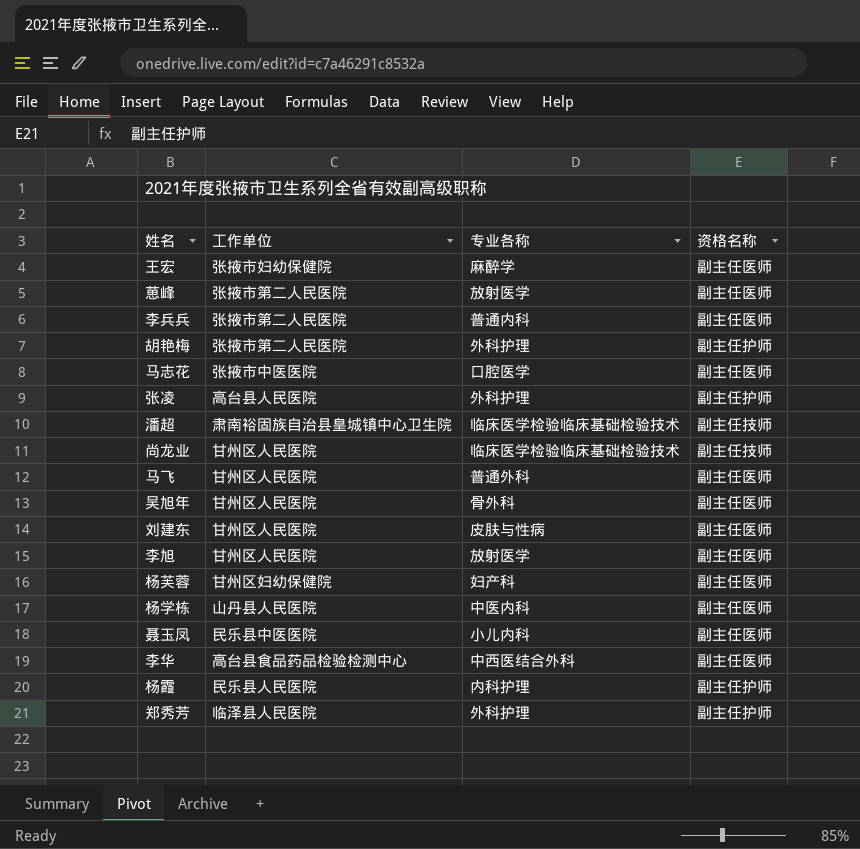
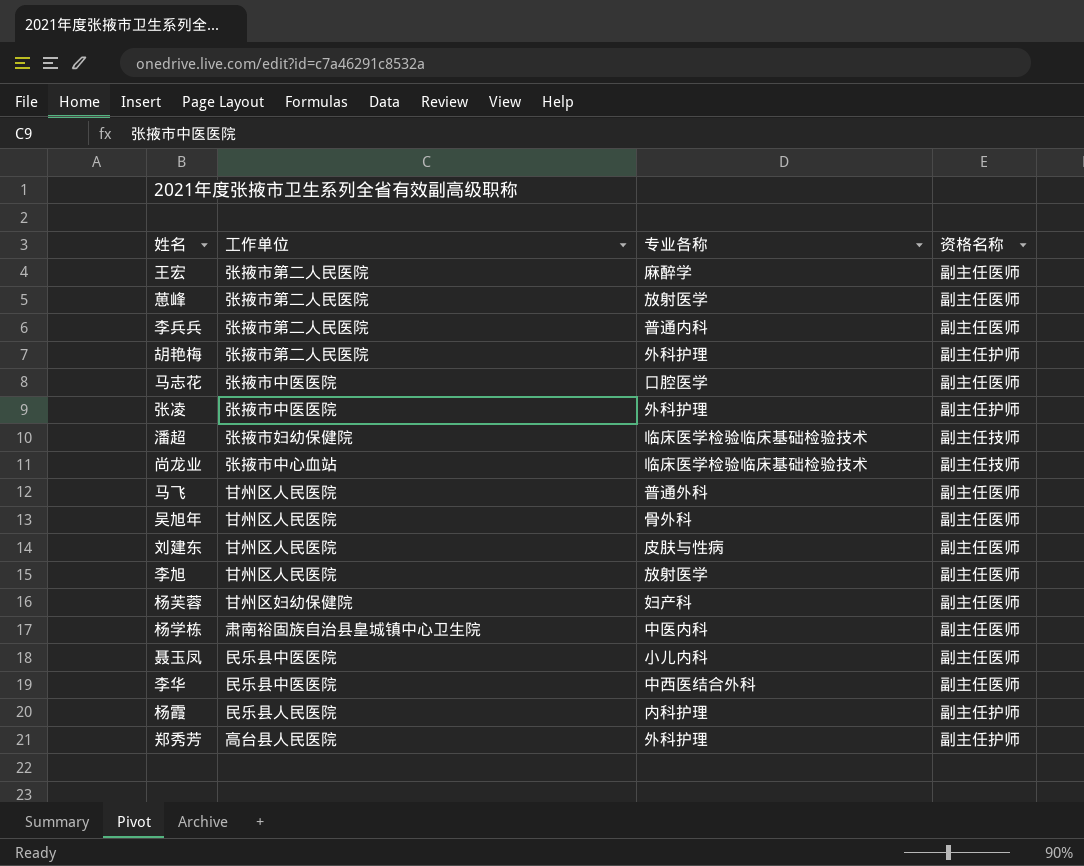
王宏 | 工作单位: 张掖市妇幼保健院 -> 张掖市第二人民医院
张凌 | 工作单位: 高台县人民医院 -> 张掖市中医医院
潘超 | 工作单位: 肃南裕固族自治县皇城镇中心卫生院 -> 张掖市妇幼保健院
尚龙业 | 工作单位: 甘州区人民医院 -> 张掖市中心血站
杨学栋 | 工作单位: 山丹县人民医院 -> 肃南裕固族自治县皇城镇中心卫生院
李华 | 工作单位: 高台县食品药品检验检测中心 -> 民乐县中医医院
郑秀芳 | 工作单位: 临泽县人民医院 -> 高台县人民医院

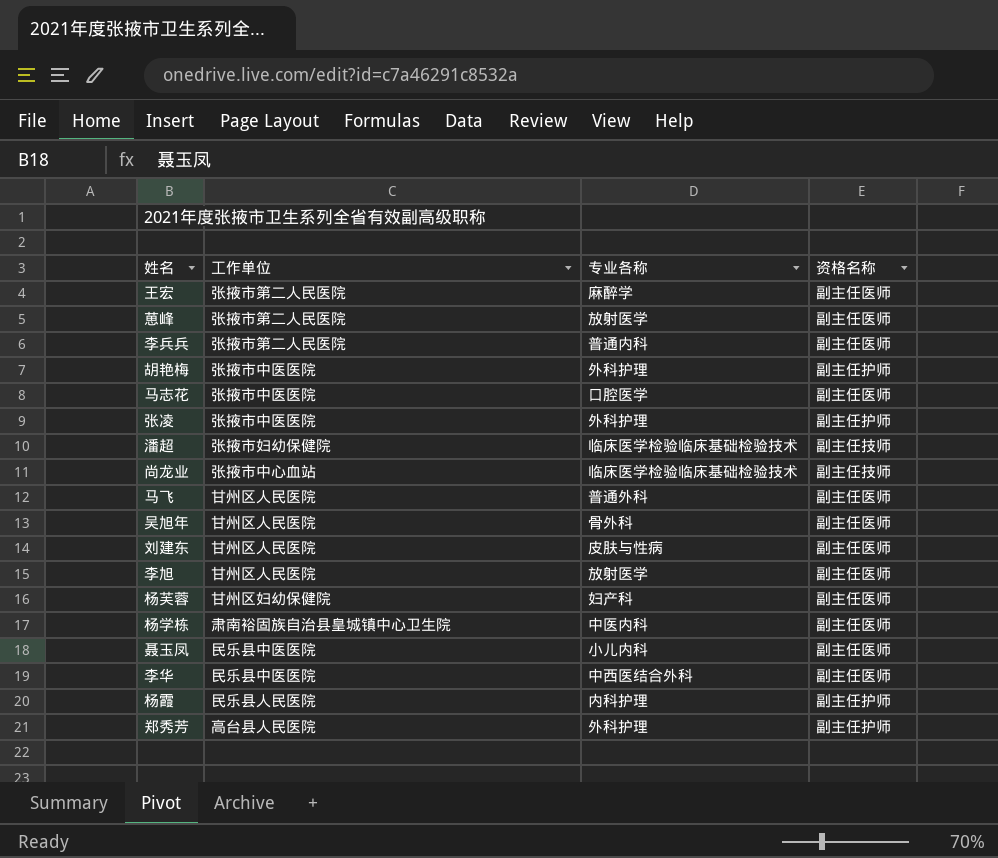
胡艳梅 | 工作单位: 张掖市第二人民医院 -> 张掖市中医医院

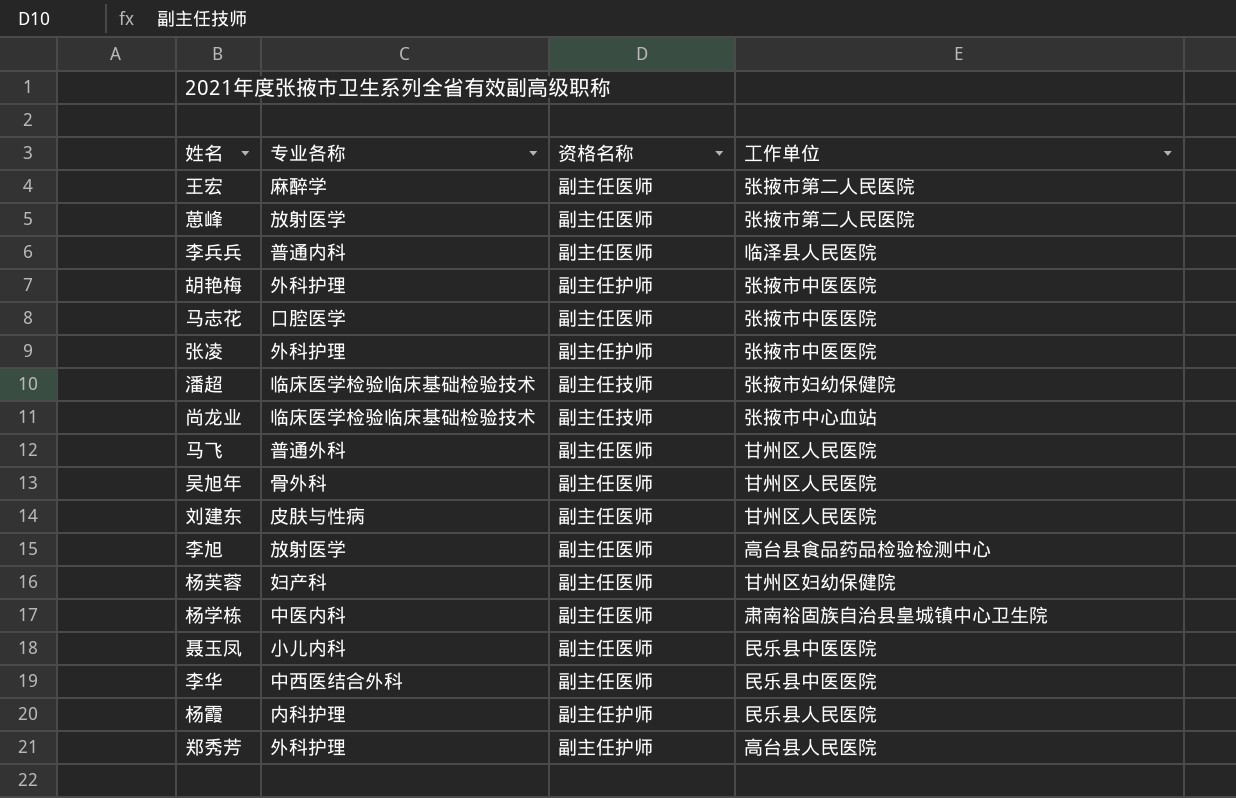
column 工作单位 | position: 2 -> 4
李兵兵 | 工作单位: 张掖市第二人民医院 -> 临泽县人民医院
李旭 | 工作单位: 甘州区人民医院 -> 高台县食品药品检验检测中心

